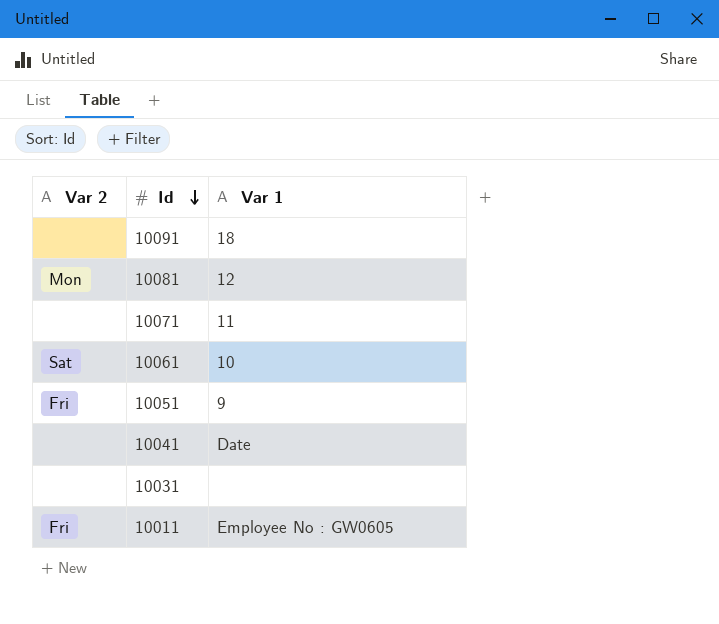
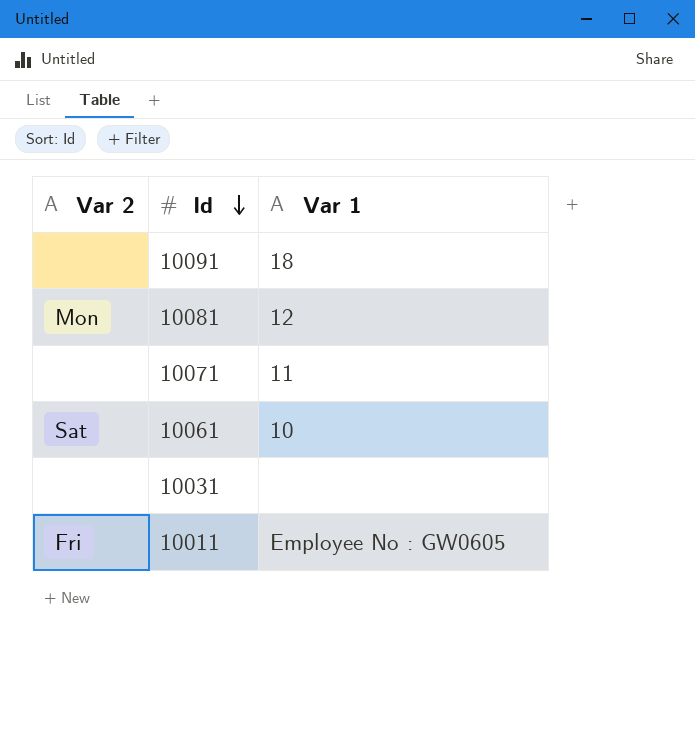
row 10051: Fri | 9 -> none
row 10041: none | Date -> none

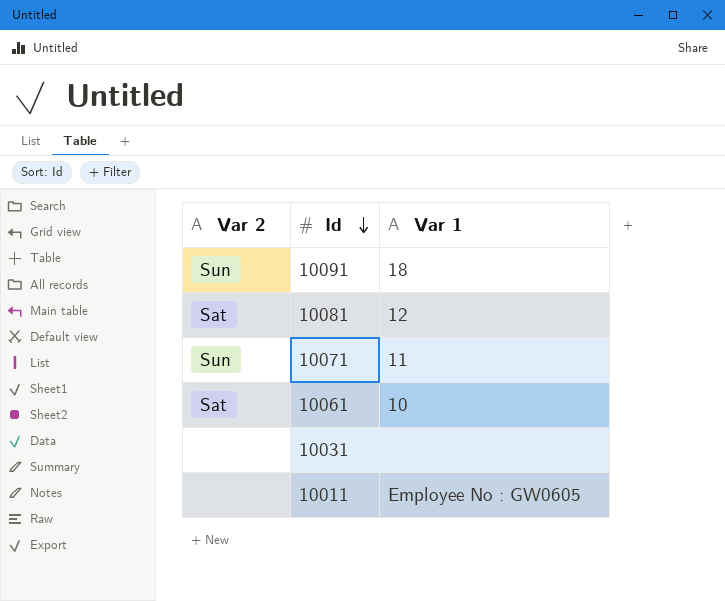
10091 | Var 2: none -> Sun
10081 | Var 2: Mon -> Sat
10071 | Var 2: none -> Sun
10011 | Var 2: Fri -> none

